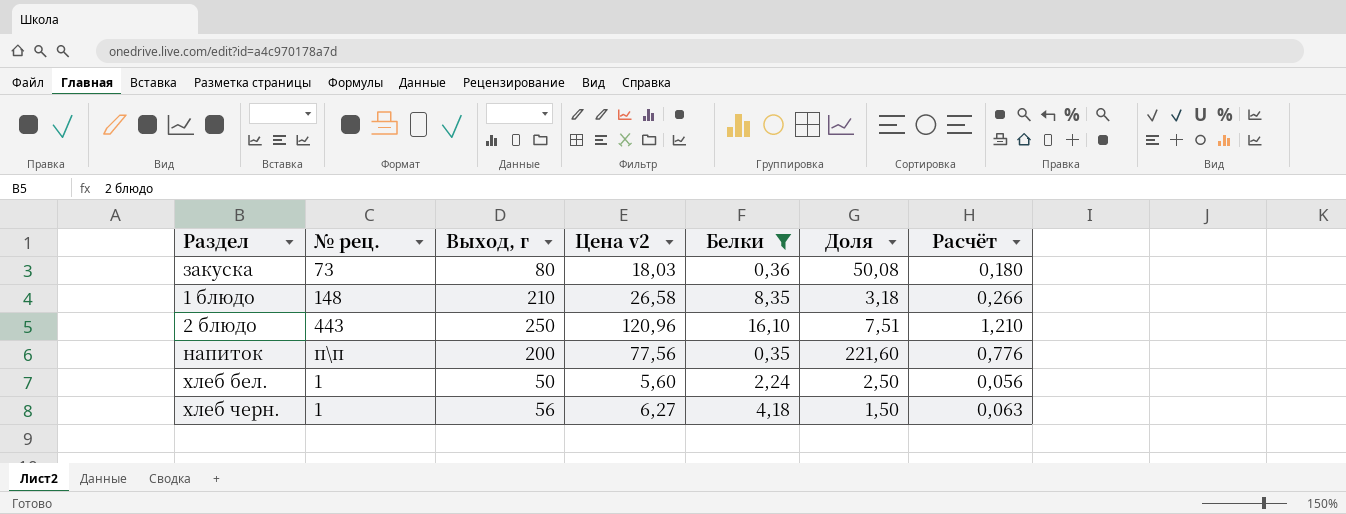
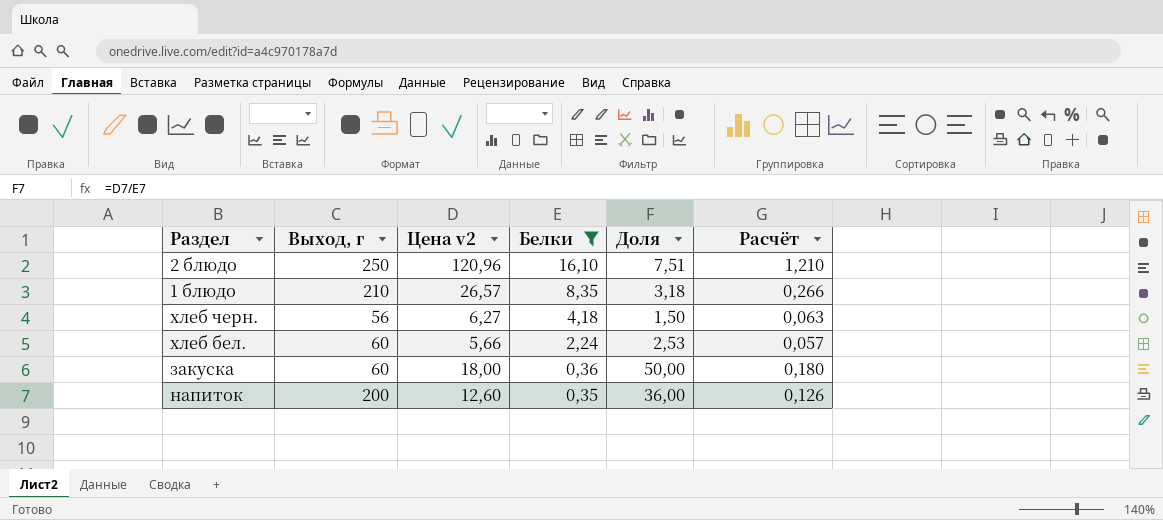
row order: none -> Белки descending
column № рец. | position: 2 -> none
1 блюдо | Цена v2: 26,58 -> 26,57
хлеб бел. | Выход, г: 50 -> 60
хлеб бел. | Цена v2: 5,60 -> 5,66
хлеб бел. | Доля: 2,50 -> 2,53
хлеб бел. | Расчёт: 0,056 -> 0,057
закуска | Выход, г: 80 -> 60
закуска | Цена v2: 18,03 -> 18,00
закуска | Доля: 50,08 -> 50,00
напиток | Цена v2: 77,56 -> 12,60
напиток | Доля: 221,60 -> 36,00
напиток | Расчёт: 0,776 -> 0,126

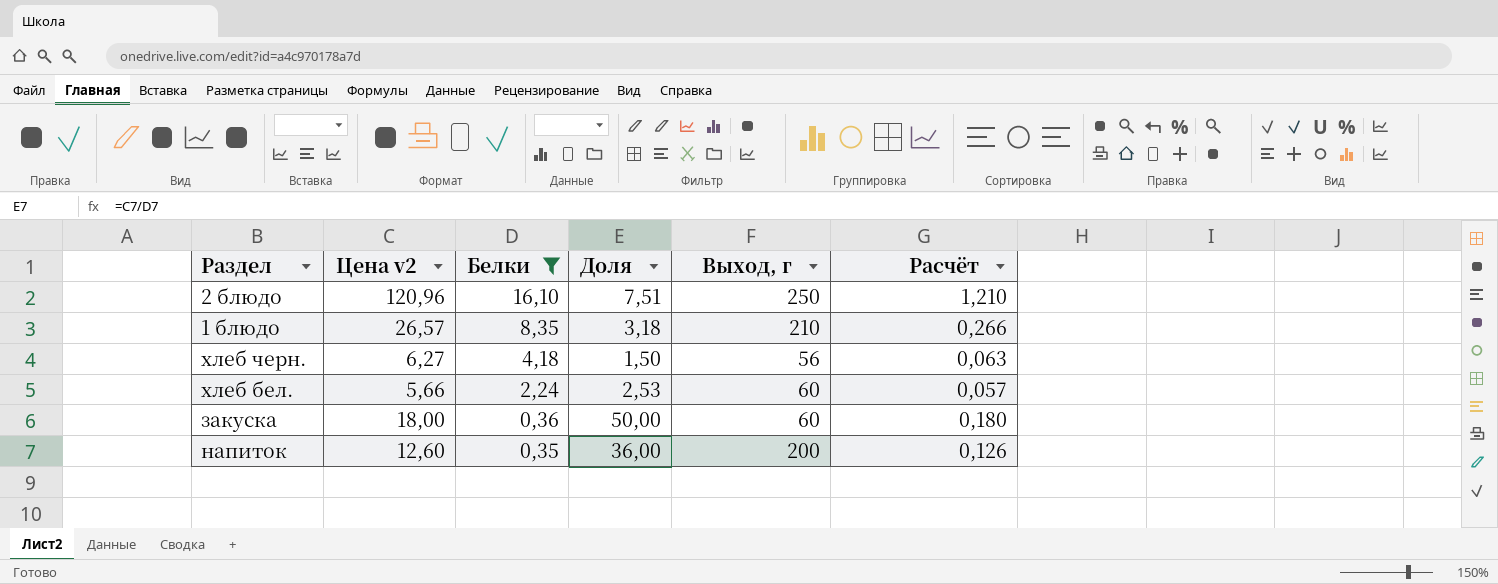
column Выход, г | position: 2 -> 5

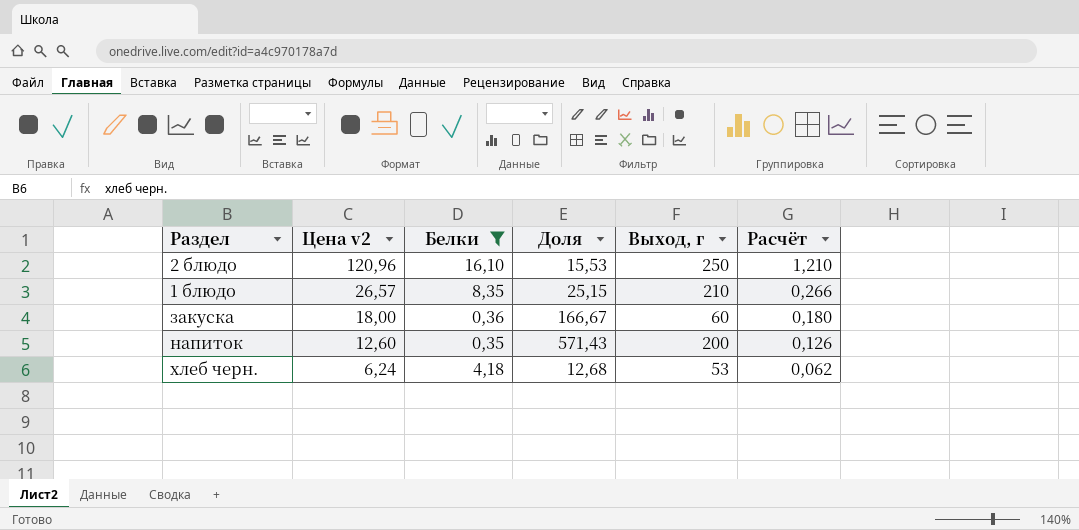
row order: Белки descending -> Цена v2 descending
column Доля | formula: [Цена v2] / [Белки] -> [Выход, г] / [Белки]
row хлеб бел.: 5,66 | 2,24 | 2,53 | 60 | 0,057 -> none
хлеб черн. | Цена v2: 6,27 -> 6,24
хлеб черн. | Выход, г: 56 -> 53
хлеб черн. | Расчёт: 0,063 -> 0,062

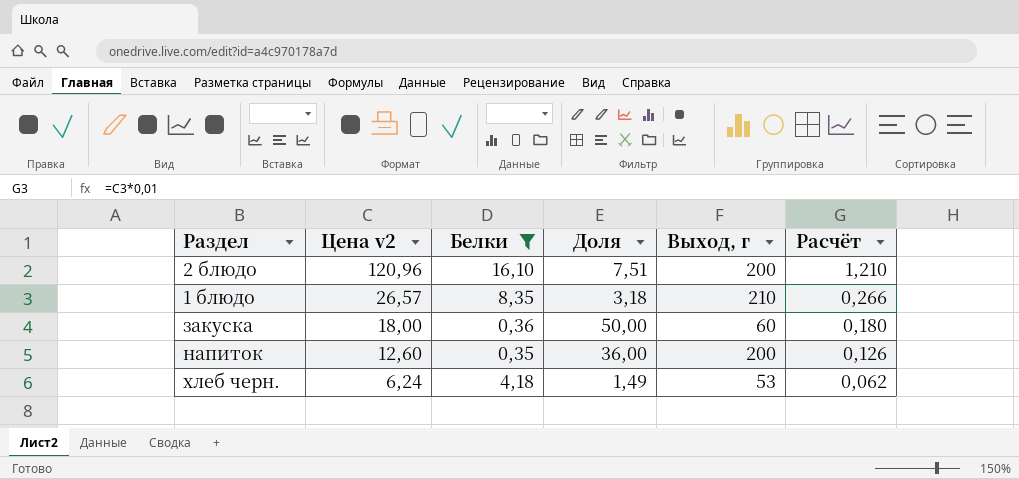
column Доля | formula: [Выход, г] / [Белки] -> [Цена v2] / [Белки]
2 блюдо | Выход, г: 250 -> 200

